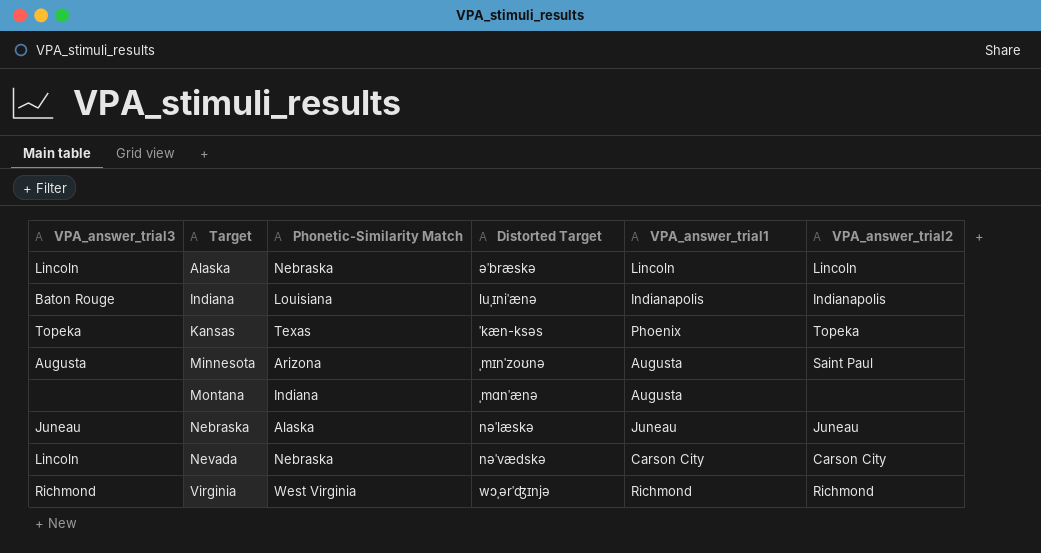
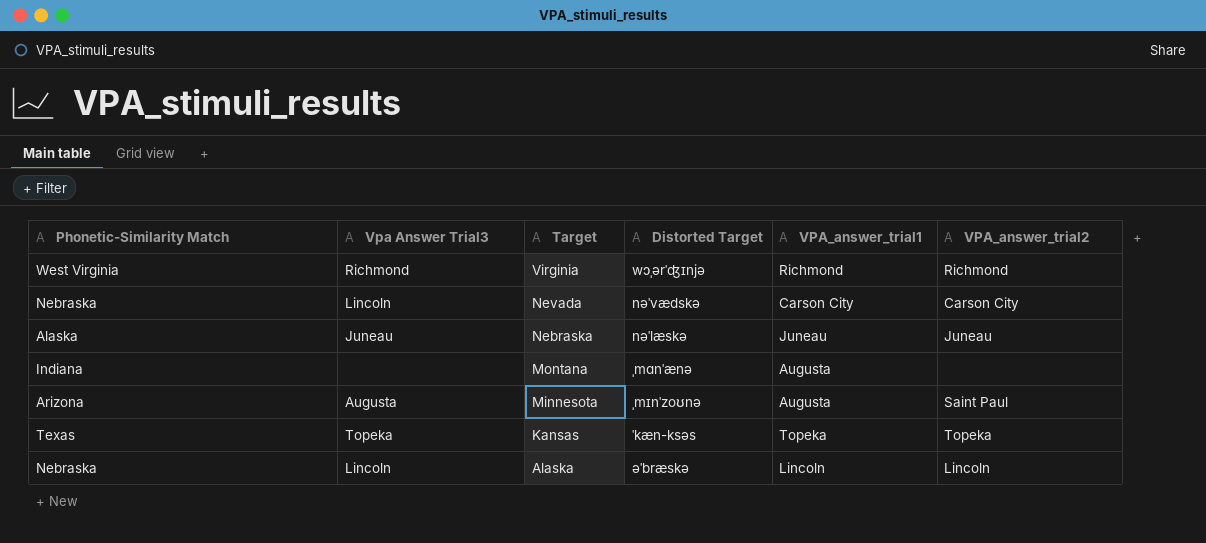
row order: Target ascending -> Target descending
column Phonetic-Similarity Match | position: 3 -> 1
column name: VPA_answer_trial3 -> Vpa Answer Trial3
row Indiana: Baton Rouge | Louisiana | luˌɪniˈænə | Indianapolis | Indianapolis -> none
Kansas | VPA_answer_trial1: Phoenix -> Topeka

